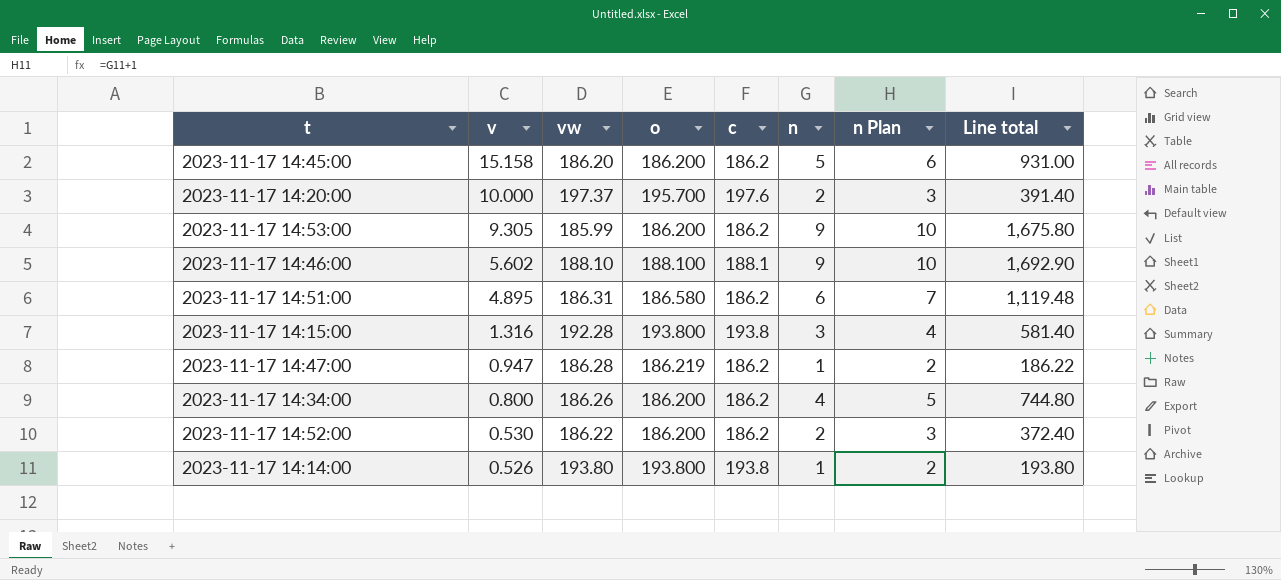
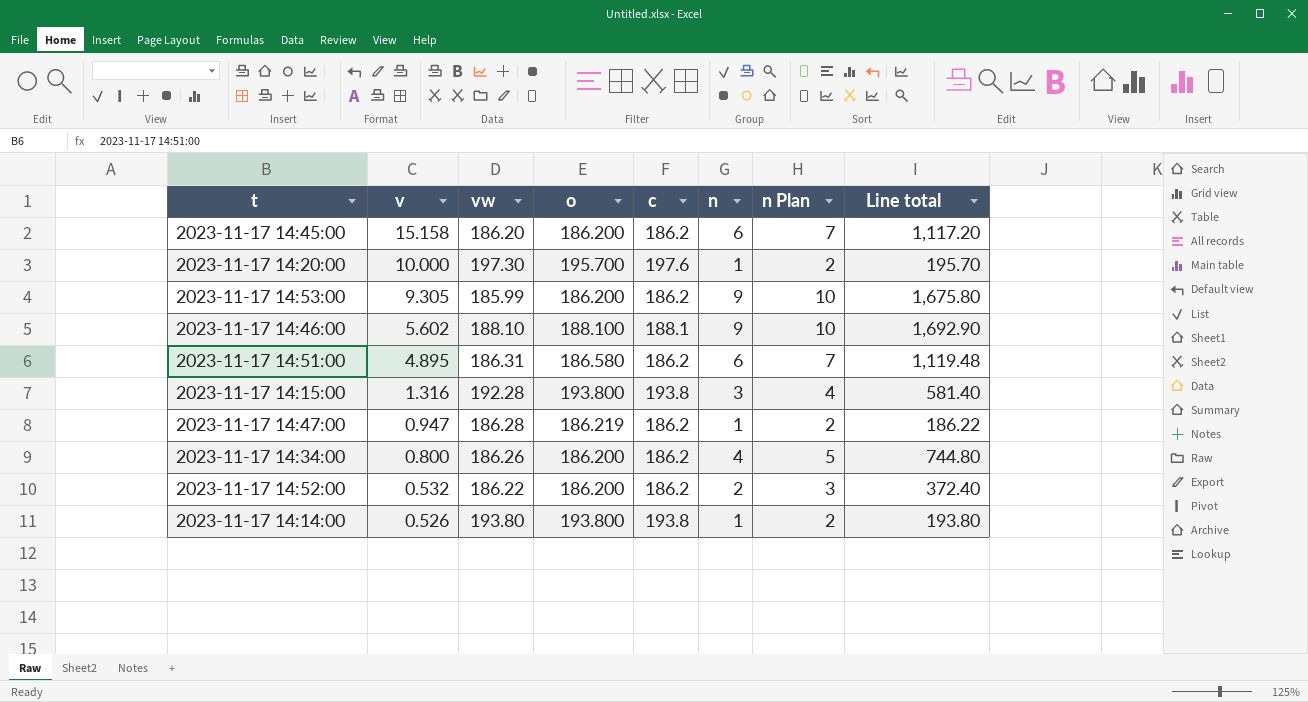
2023-11-17 14:45:00 | n: 5 -> 6
2023-11-17 14:45:00 | n Plan: 6 -> 7
2023-11-17 14:45:00 | Line total: 931.00 -> 1,117.20
2023-11-17 14:20:00 | vw: 197.37 -> 197.30
2023-11-17 14:20:00 | n: 2 -> 1
2023-11-17 14:20:00 | n Plan: 3 -> 2
2023-11-17 14:20:00 | Line total: 391.40 -> 195.70
2023-11-17 14:52:00 | v: 0.530 -> 0.532

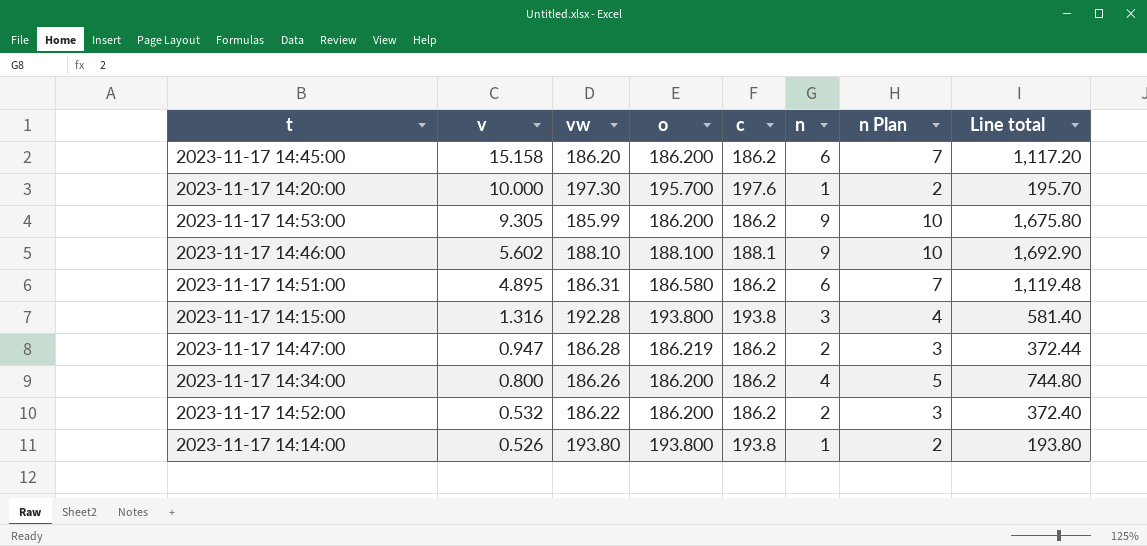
2023-11-17 14:47:00 | n: 1 -> 2
2023-11-17 14:47:00 | n Plan: 2 -> 3
2023-11-17 14:47:00 | Line total: 186.22 -> 372.44

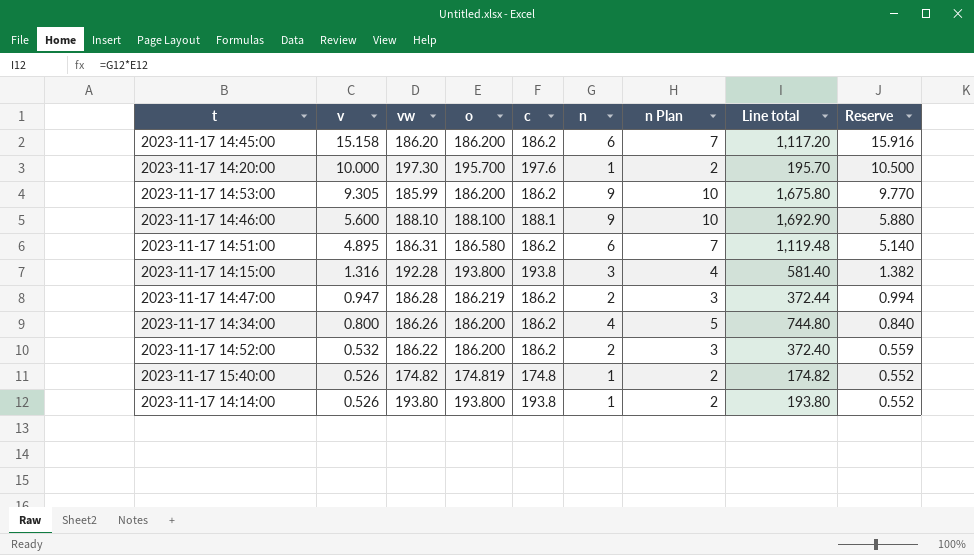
column Reserve | formula: none -> [v] * 1.05
2023-11-17 14:46:00 | v: 5.602 -> 5.600
row 2023-11-17 15:40:00: none -> 0.526 | 174.82 | 174.819 | 174.8 | 1 | 2 | 174.82 | 0.552

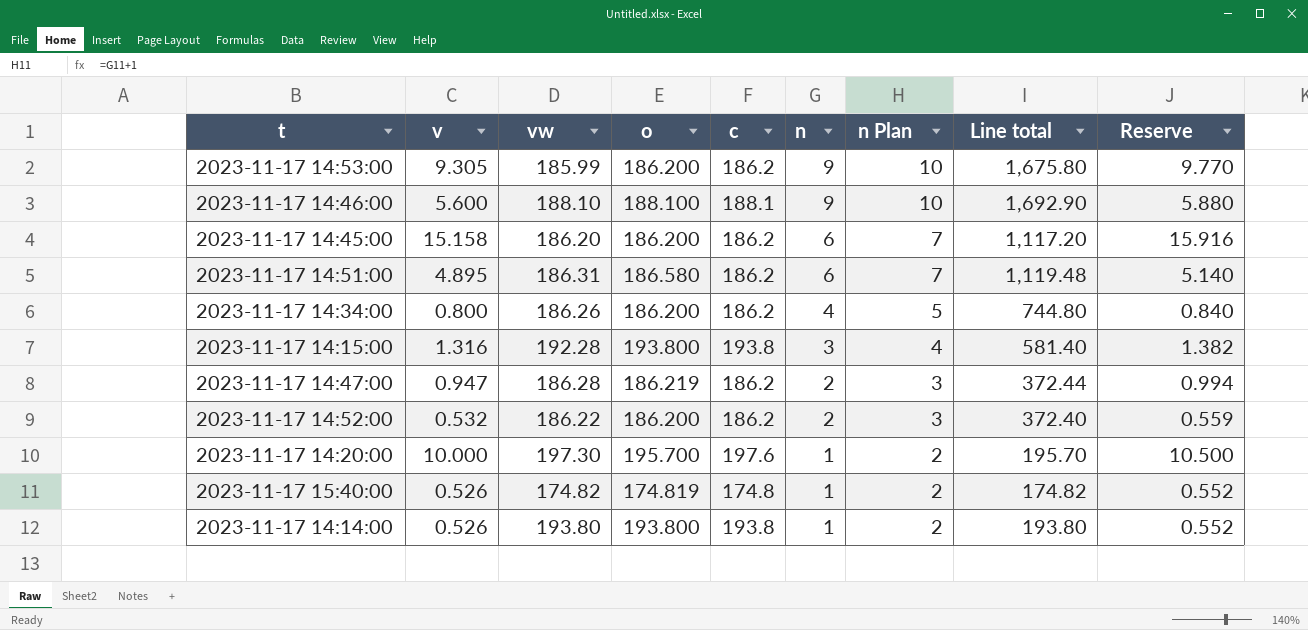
row order: v descending -> n descending

